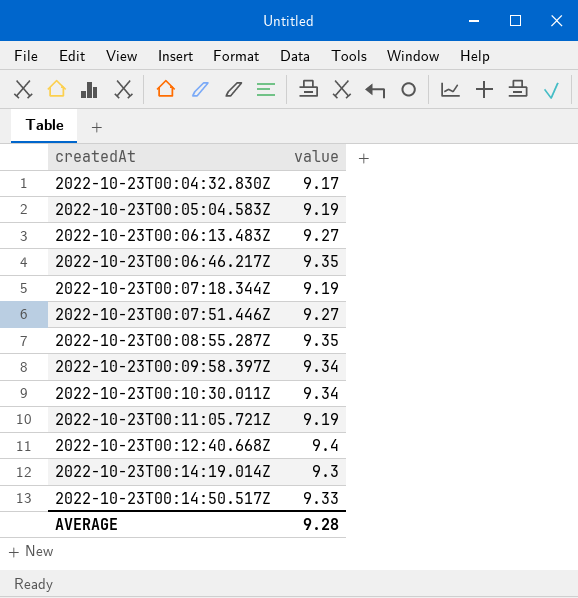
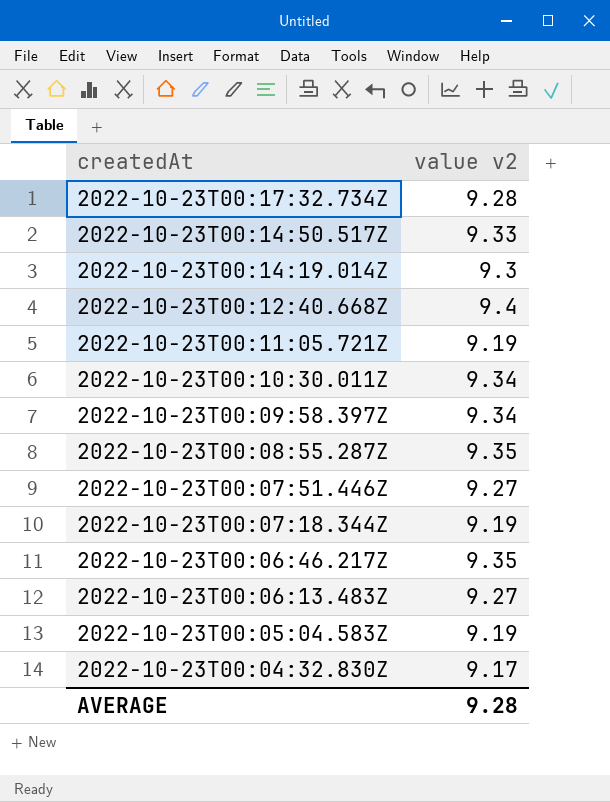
row order: createdAt ascending -> createdAt descending
column name: value -> value v2
row 2022-10-23T00:17:32.734Z: none -> 9.28

